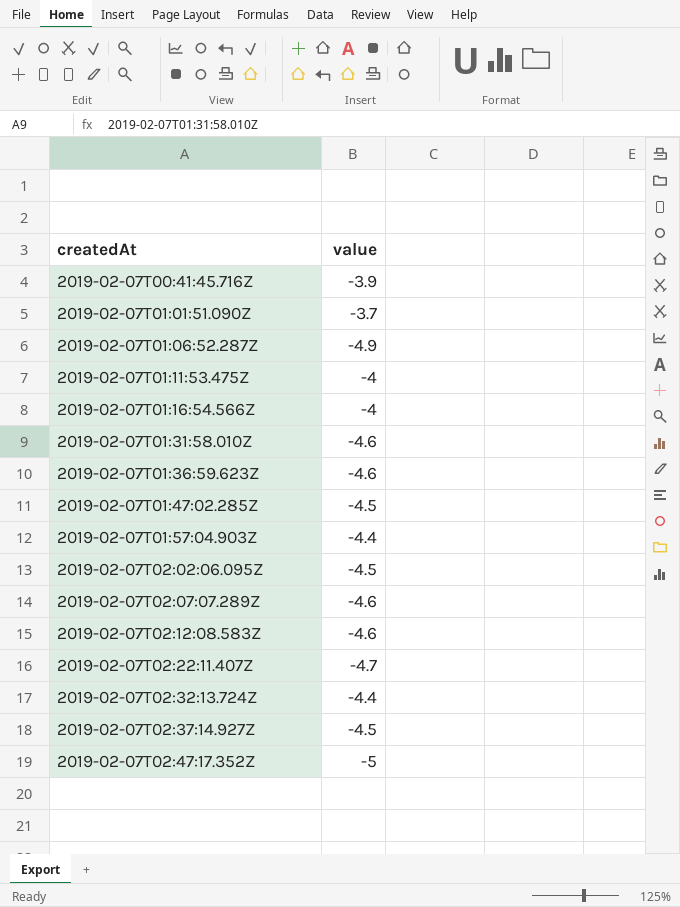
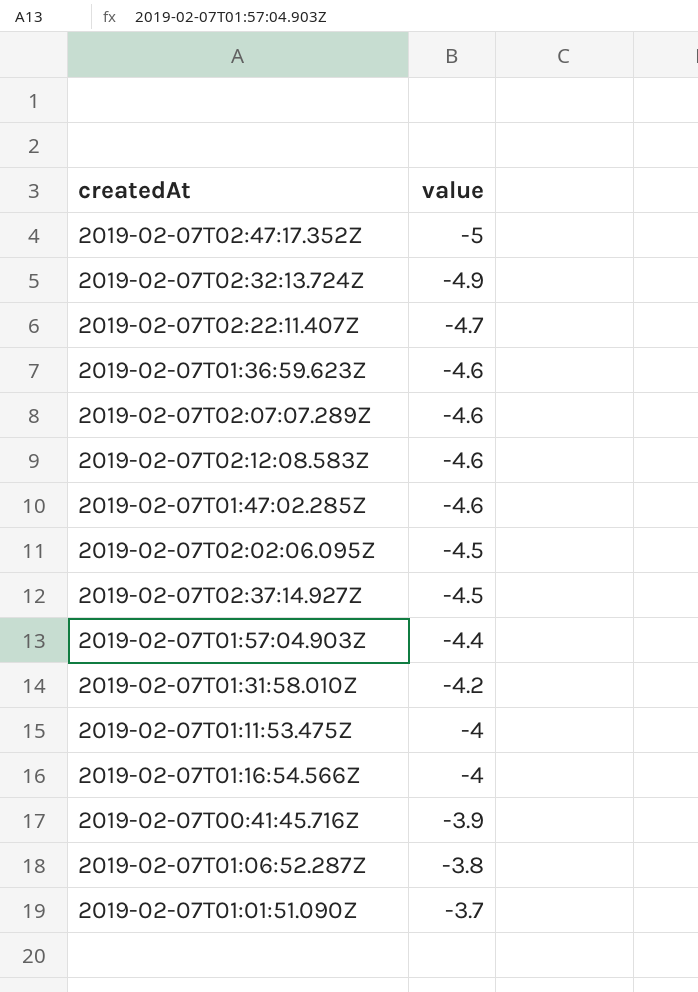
row order: createdAt ascending -> value ascending
2019-02-07T02:32:13.724Z | value: -4.4 -> -4.9
2019-02-07T01:47:02.285Z | value: -4.5 -> -4.6
2019-02-07T01:31:58.010Z | value: -4.6 -> -4.2
2019-02-07T01:06:52.287Z | value: -4.9 -> -3.8

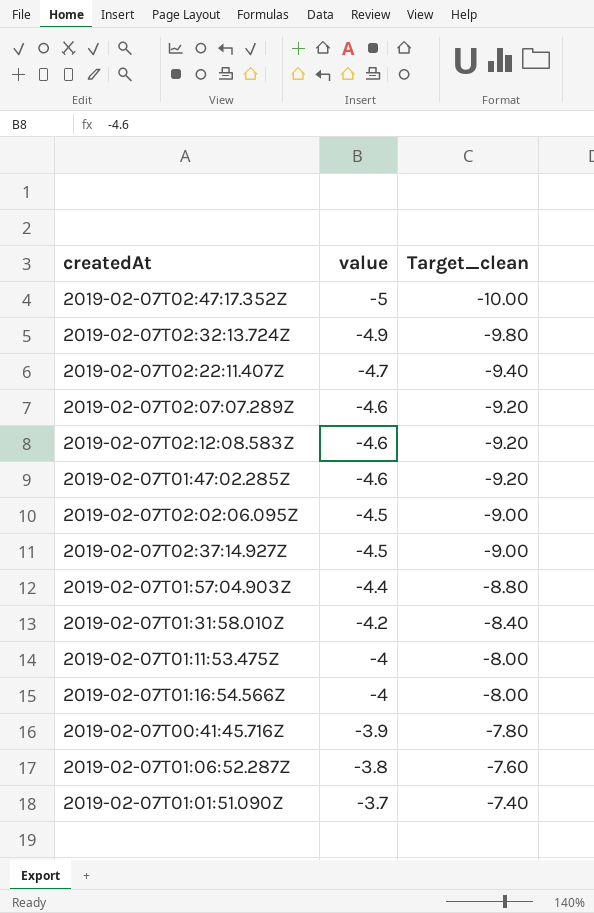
column Target_clean | formula: none -> [value] * 2
row 2019-02-07T01:36:59.623Z: -4.6 -> none

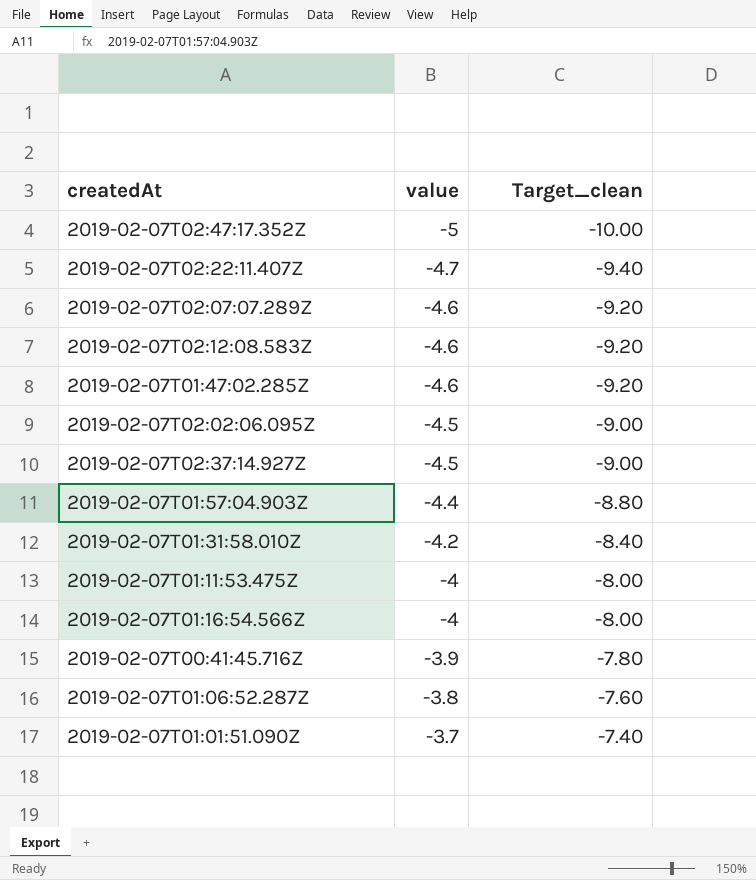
row 2019-02-07T02:32:13.724Z: -4.9 | -9.80 -> none

